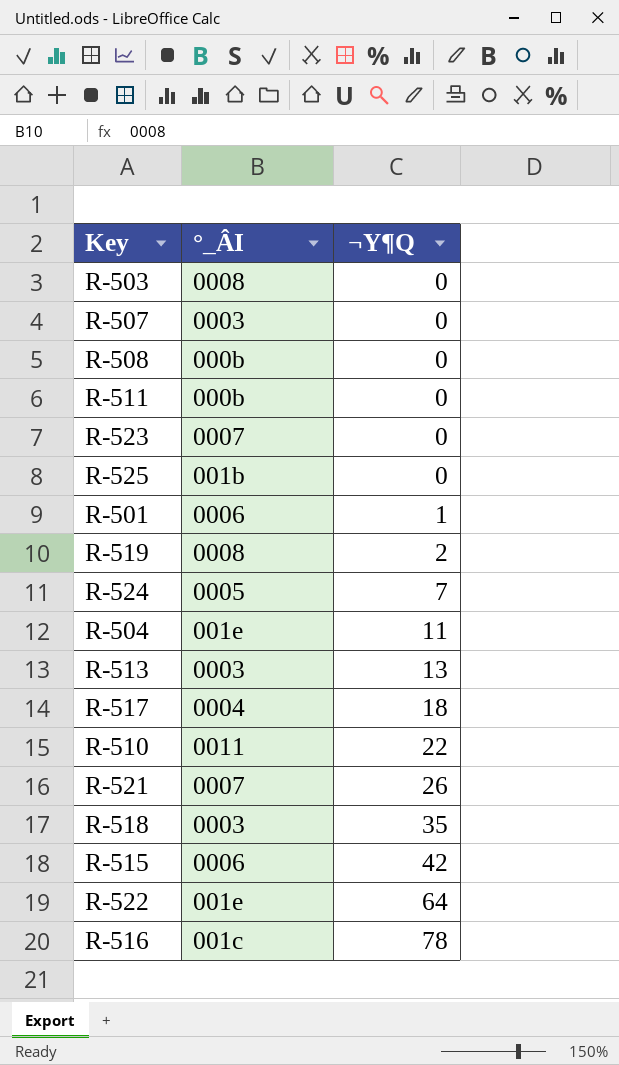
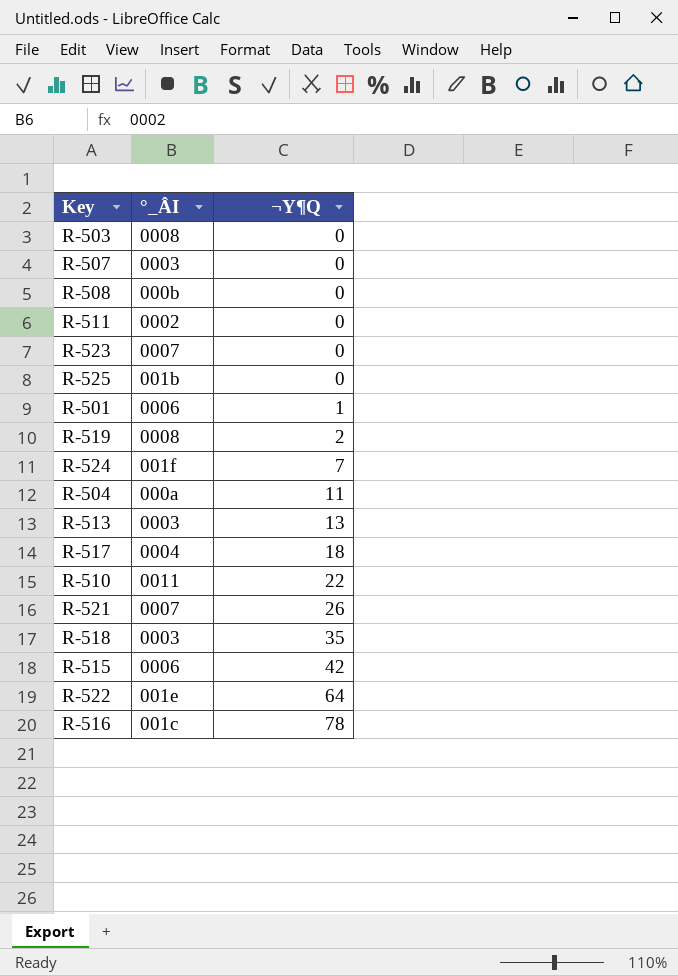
R-511 | °_ÂI: 000b -> 0002
R-524 | °_ÂI: 0005 -> 001f
R-504 | °_ÂI: 001e -> 000a

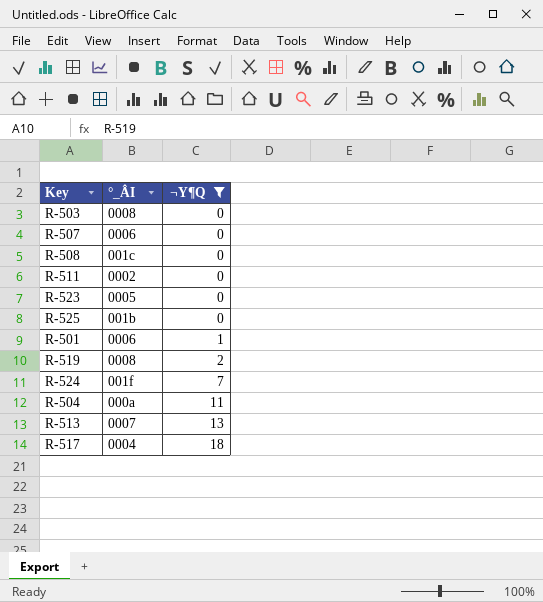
filter: none -> ¬Y¶Q <= 18
R-507 | °_ÂI: 0003 -> 0006
R-508 | °_ÂI: 000b -> 001c
R-523 | °_ÂI: 0007 -> 0005
R-513 | °_ÂI: 0003 -> 0007

